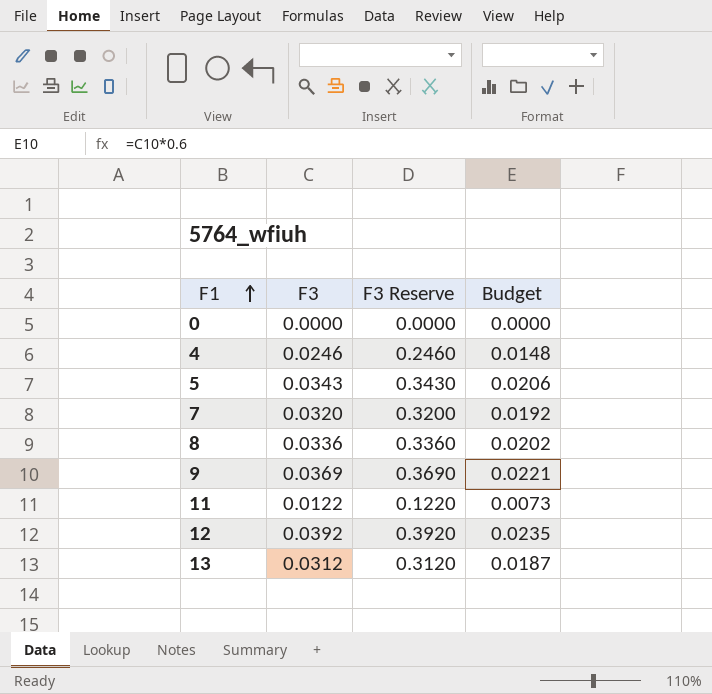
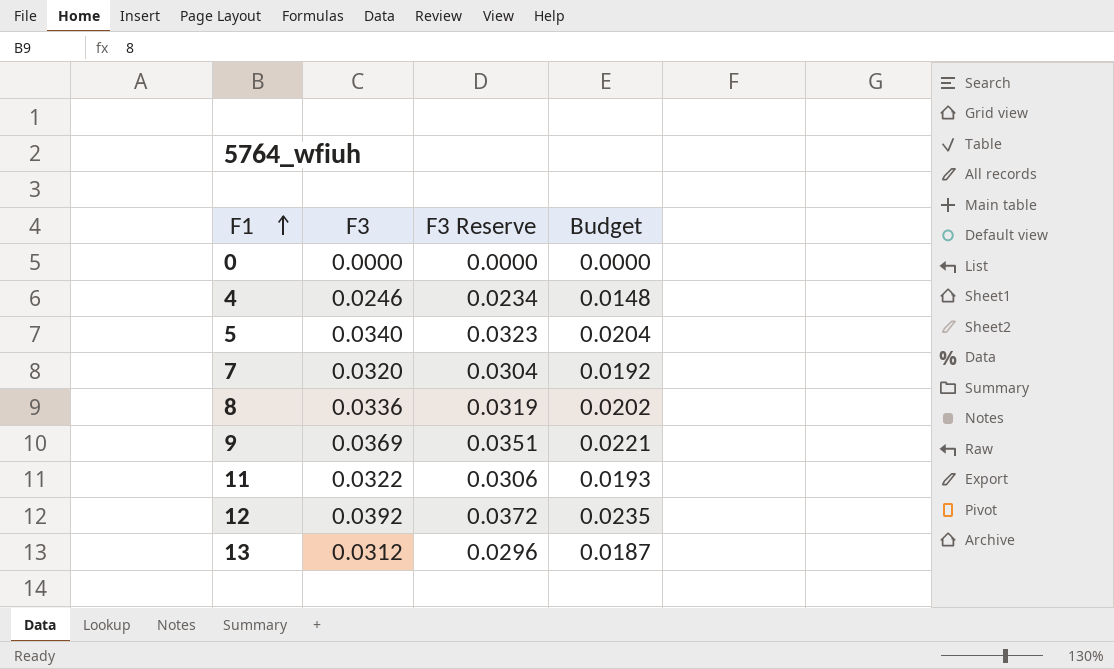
column F3 Reserve | formula: [F3] * 10 -> [F3] * 0.95
5 | F3: 0.0343 -> 0.0340
5 | Budget: 0.0206 -> 0.0204
11 | F3: 0.0122 -> 0.0322
11 | Budget: 0.0073 -> 0.0193

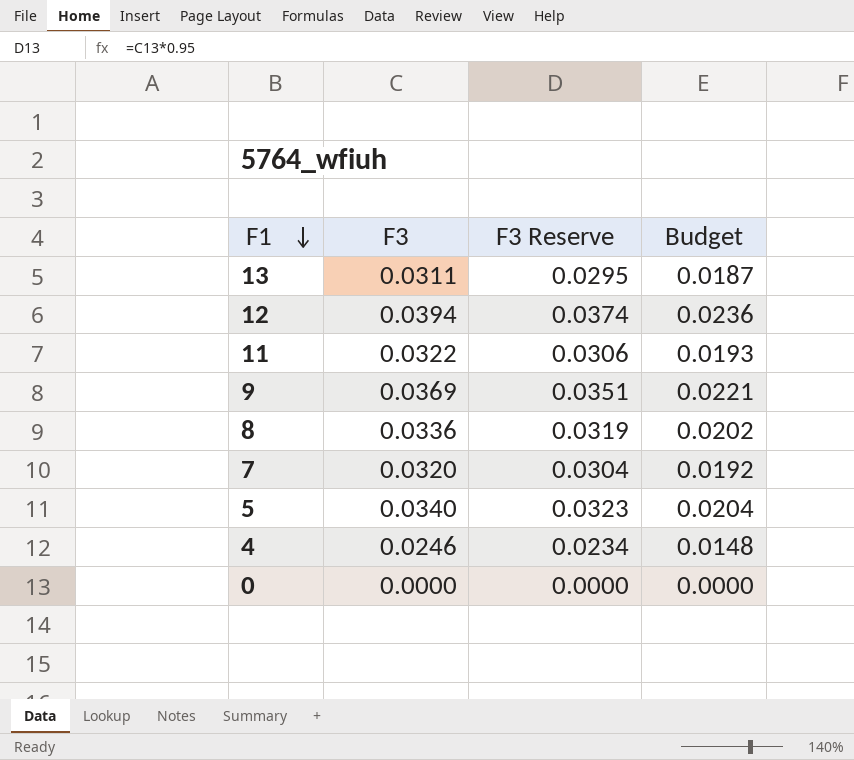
row order: F1 ascending -> F1 descending
13 | F3: 0.0312 -> 0.0311
13 | F3 Reserve: 0.0296 -> 0.0295
12 | F3: 0.0392 -> 0.0394
12 | F3 Reserve: 0.0372 -> 0.0374
12 | Budget: 0.0235 -> 0.0236

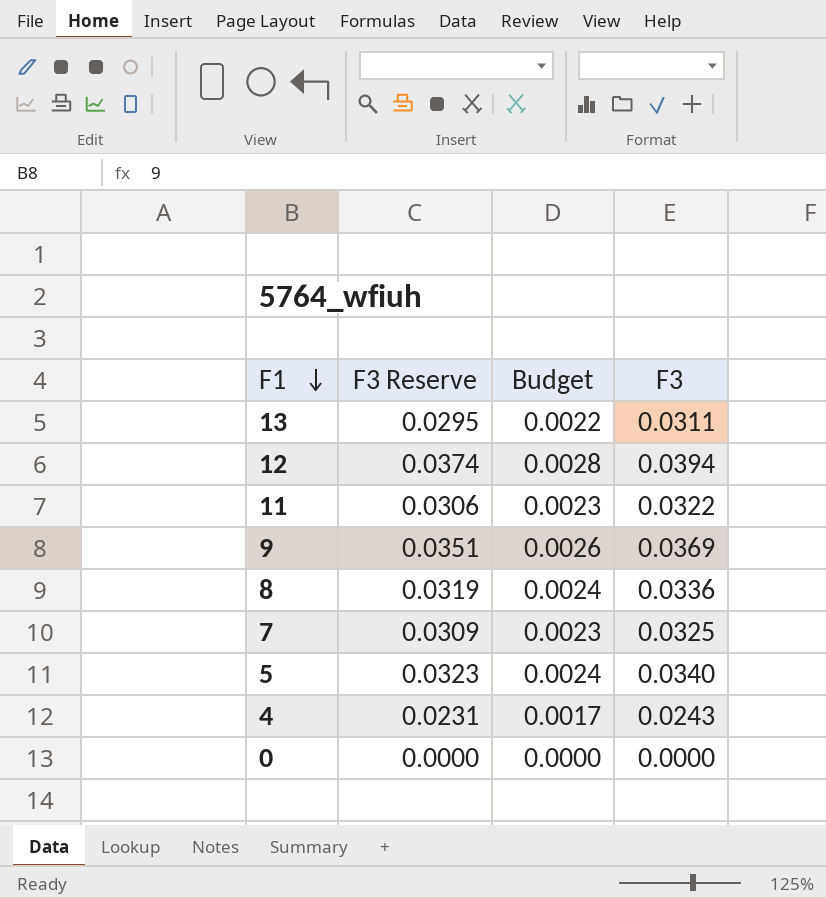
column Budget | formula: [F3] * 0.6 -> [F3] * 0.07
column F3 | position: 2 -> 4
7 | F3 Reserve: 0.0304 -> 0.0309
7 | F3: 0.0320 -> 0.0325
4 | F3 Reserve: 0.0234 -> 0.0231
4 | F3: 0.0246 -> 0.0243

